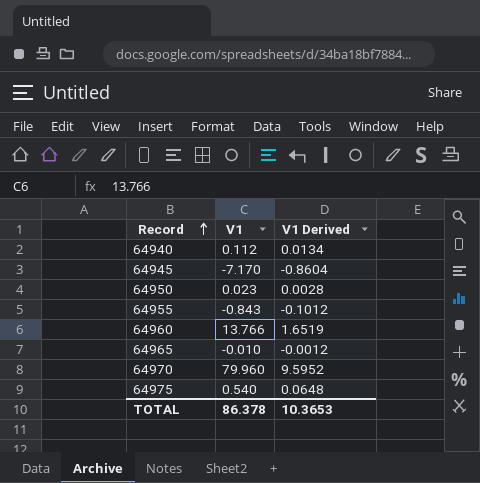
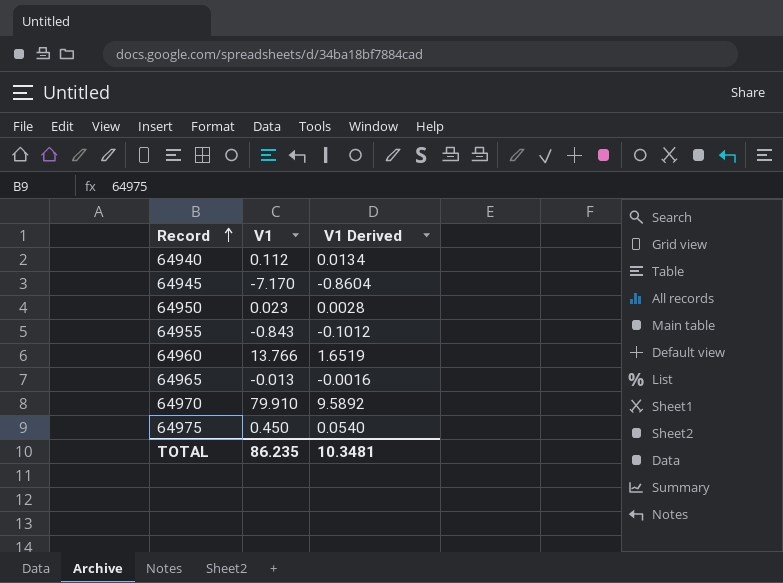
64965 | V1: -0.010 -> -0.013
64965 | V1 Derived: -0.0012 -> -0.0016
64970 | V1: 79.960 -> 79.910
64970 | V1 Derived: 9.5952 -> 9.5892
64975 | V1: 0.540 -> 0.450
64975 | V1 Derived: 0.0648 -> 0.0540
TOTAL | V1: 86.378 -> 86.235
TOTAL | V1 Derived: 10.3653 -> 10.3481

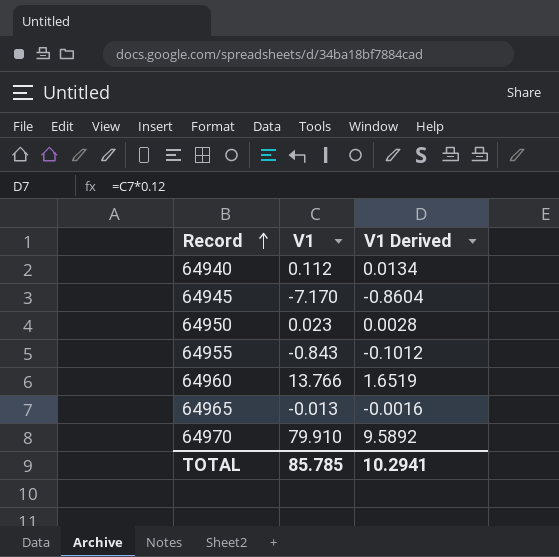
row 64975: 0.450 | 0.0540 -> none
TOTAL | V1: 86.235 -> 85.785
TOTAL | V1 Derived: 10.3481 -> 10.2941

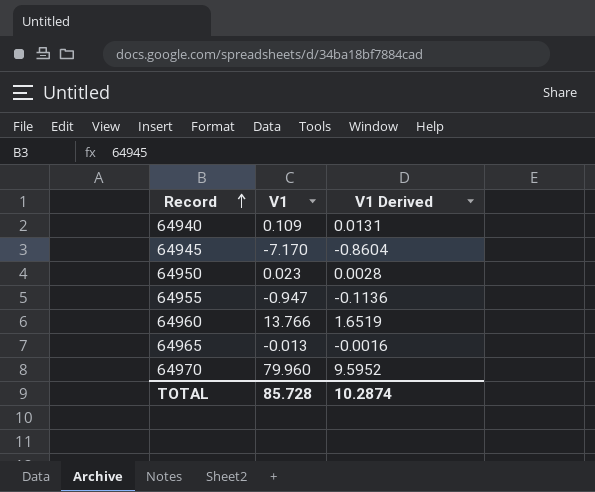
64940 | V1: 0.112 -> 0.109
64940 | V1 Derived: 0.0134 -> 0.0131
64955 | V1: -0.843 -> -0.947
64955 | V1 Derived: -0.1012 -> -0.1136
64970 | V1: 79.910 -> 79.960
64970 | V1 Derived: 9.5892 -> 9.5952
TOTAL | V1: 85.785 -> 85.728
TOTAL | V1 Derived: 10.2941 -> 10.2874

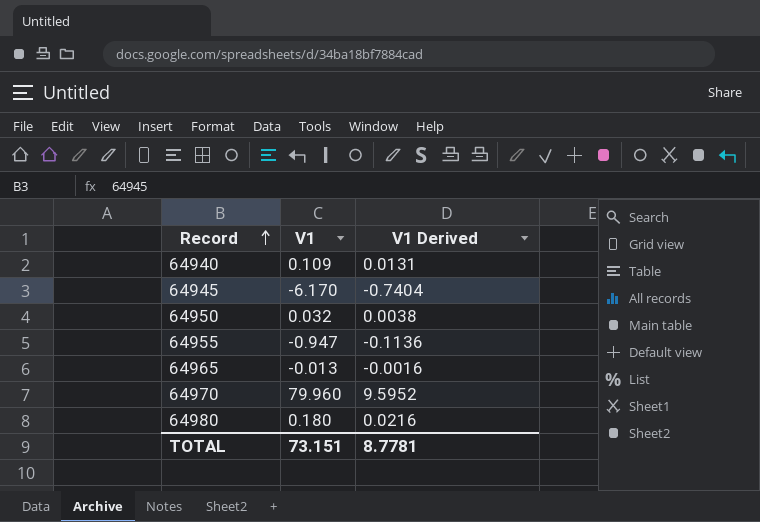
row 64960: 13.766 | 1.6519 -> none
64945 | V1: -7.170 -> -6.170
64945 | V1 Derived: -0.8604 -> -0.7404
64950 | V1: 0.023 -> 0.032
64950 | V1 Derived: 0.0028 -> 0.0038
row 64980: none -> 0.180 | 0.0216
TOTAL | V1: 85.728 -> 73.151
TOTAL | V1 Derived: 10.2874 -> 8.7781

